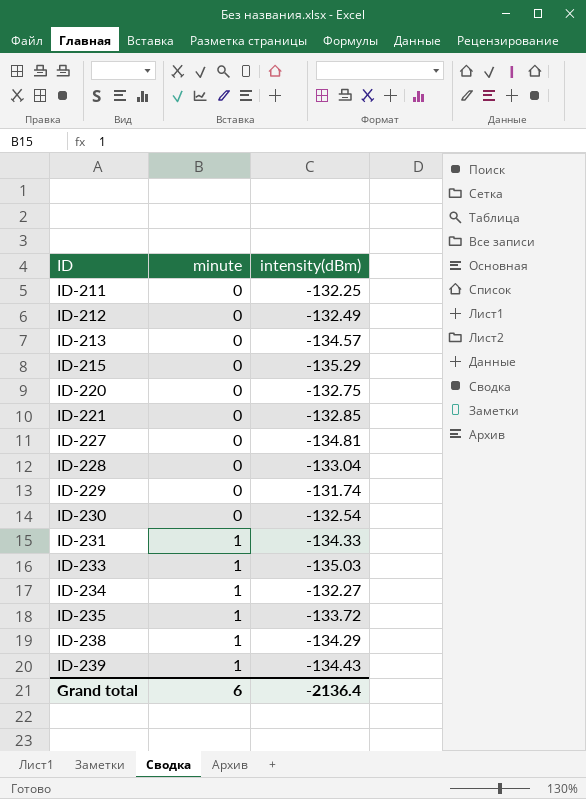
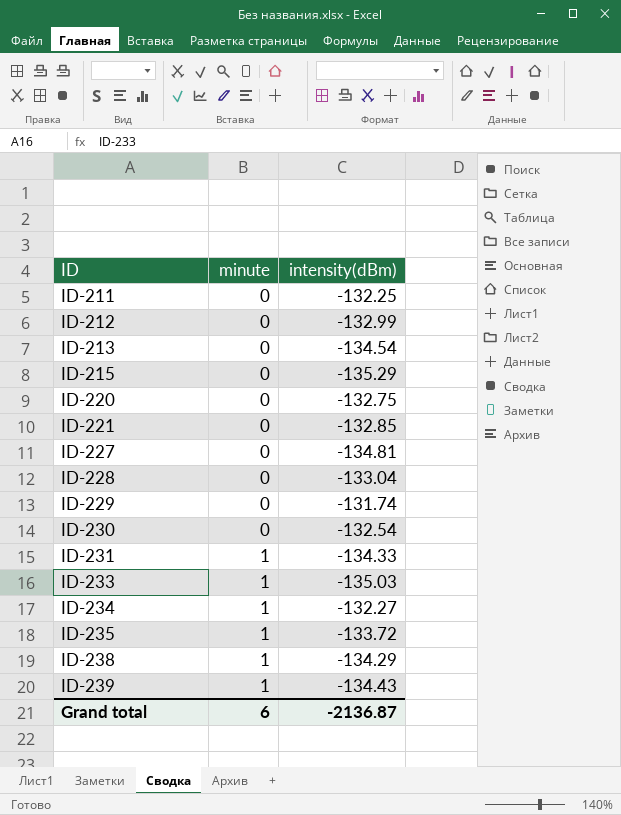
ID-212 | intensity(dBm): -132.49 -> -132.99
ID-213 | intensity(dBm): -134.57 -> -134.54
Grand total | intensity(dBm): -2136.4 -> -2136.87

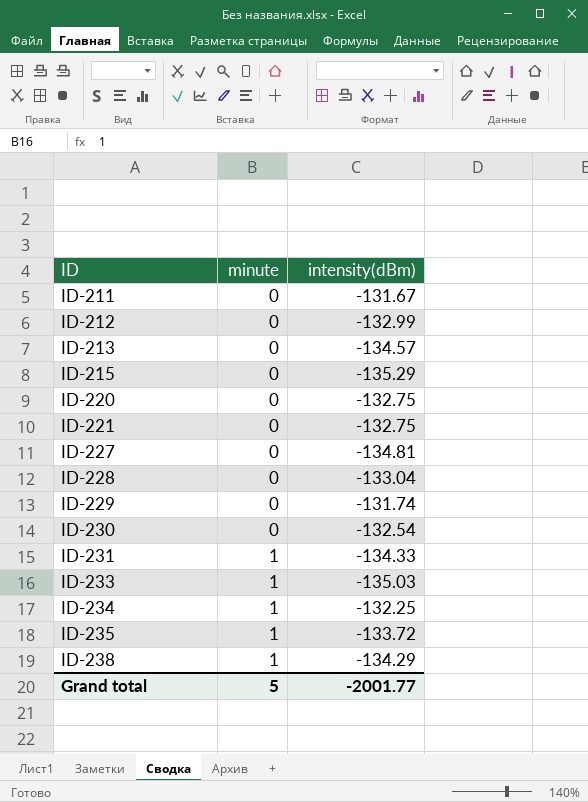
row ID-239: 1 | -134.43 -> none
ID-211 | intensity(dBm): -132.25 -> -131.67
ID-213 | intensity(dBm): -134.54 -> -134.57
ID-221 | intensity(dBm): -132.85 -> -132.75
ID-234 | intensity(dBm): -132.27 -> -132.25
Grand total | minute: 6 -> 5
Grand total | intensity(dBm): -2136.87 -> -2001.77

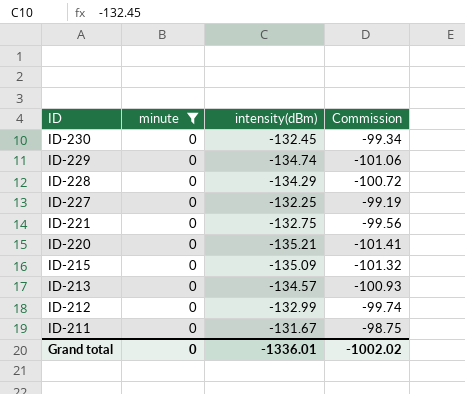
filter: none -> minute = 0
row order: ID ascending -> ID descending
column Commission | formula: none -> [intensity(dBm)] * 0.75
ID-230 | intensity(dBm): -132.54 -> -132.45
ID-229 | intensity(dBm): -131.74 -> -134.74
ID-228 | intensity(dBm): -133.04 -> -134.29
ID-227 | intensity(dBm): -134.81 -> -132.25
ID-220 | intensity(dBm): -132.75 -> -135.21
ID-215 | intensity(dBm): -135.29 -> -135.09
Grand total | minute: 5 -> 0
Grand total | intensity(dBm): -2001.77 -> -1336.01

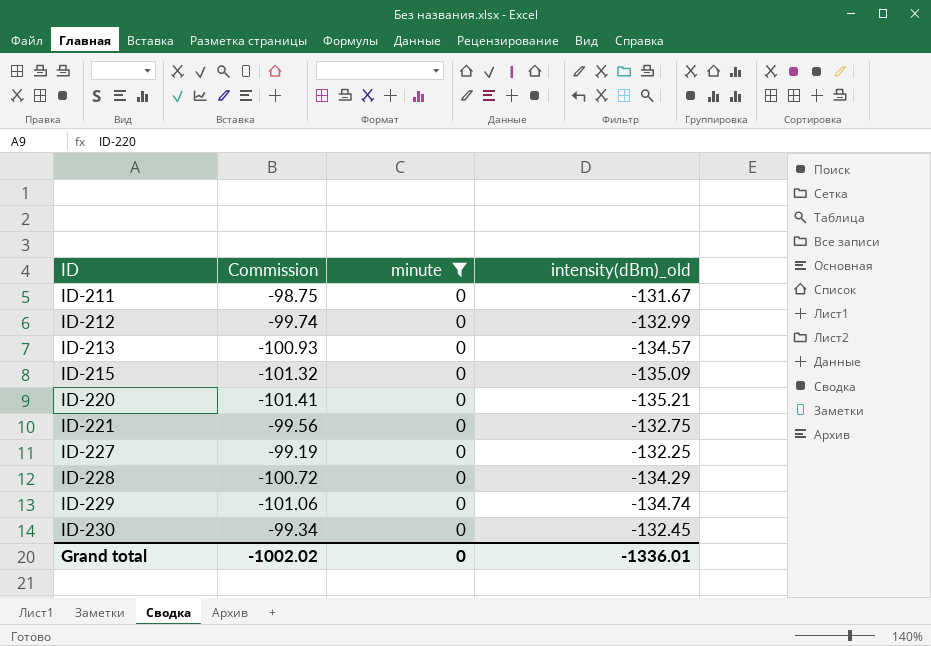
row order: ID descending -> ID ascending
column Commission | position: 4 -> 2
column name: intensity(dBm) -> intensity(dBm)_old

